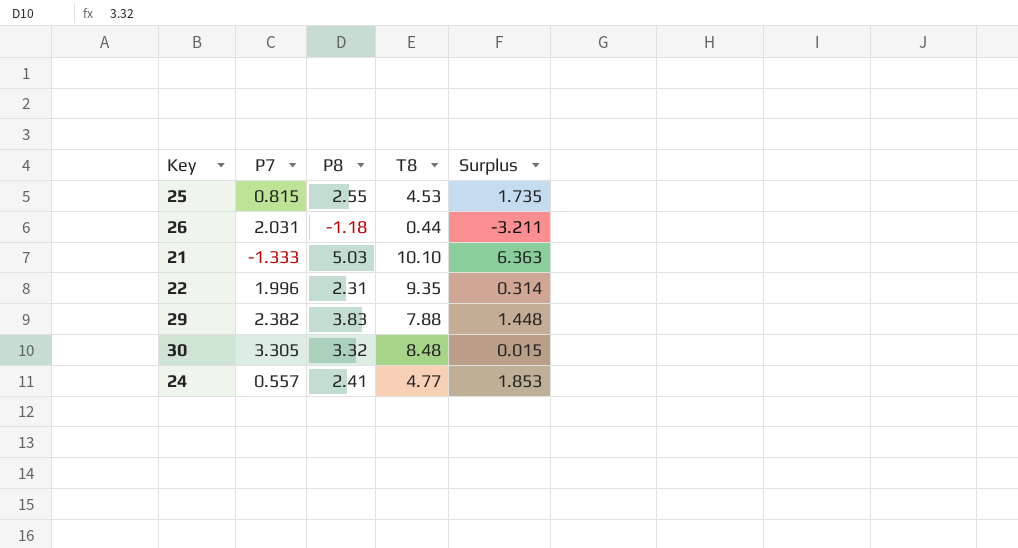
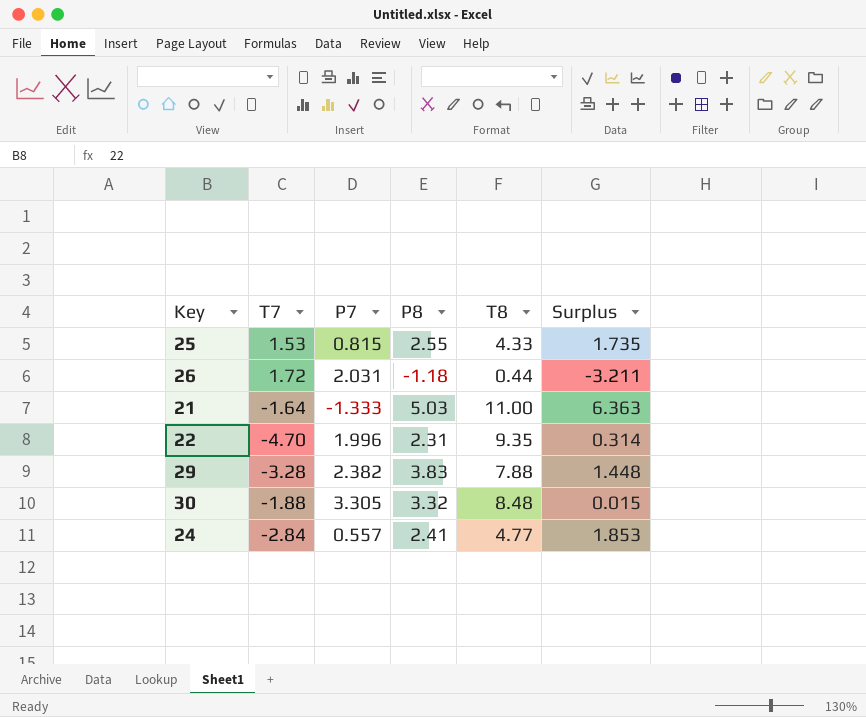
column T7 | position: none -> 2
25 | T8: 4.53 -> 4.33
21 | T8: 10.10 -> 11.00

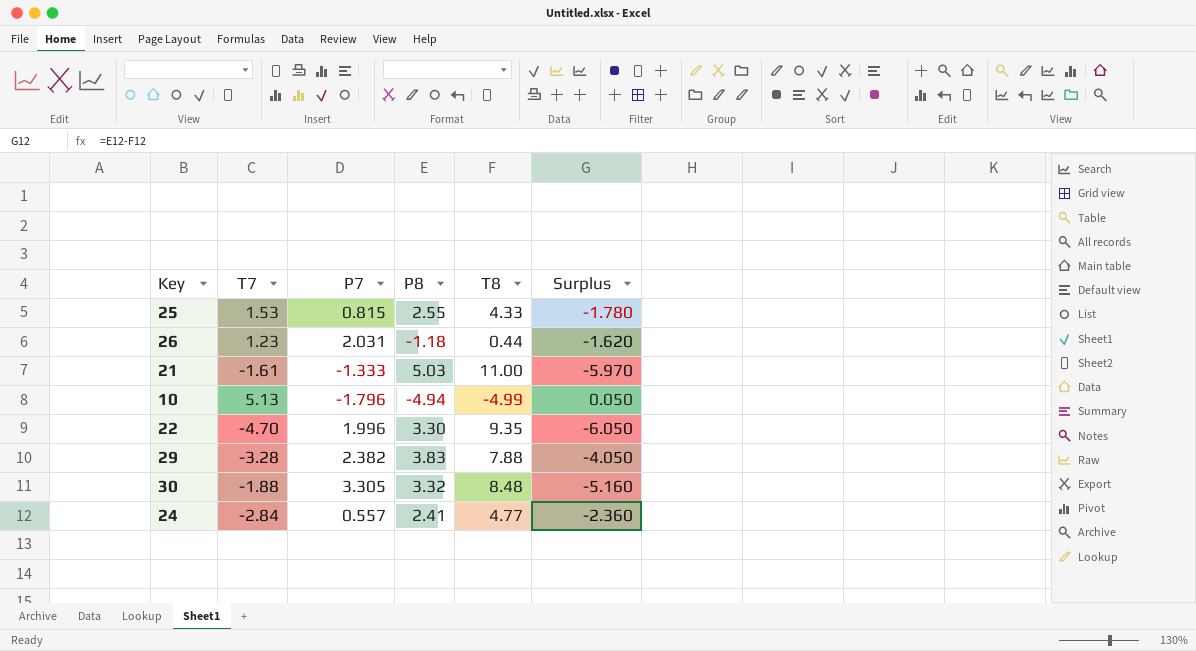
column Surplus | formula: [P8] - [P7] -> [P8] - [T8]
26 | T7: 1.72 -> 1.23
21 | T7: -1.64 -> -1.61
row 10: none -> 5.13 | -1.796 | -4.94 | -4.99 | 0.050
22 | P8: 2.31 -> 3.30

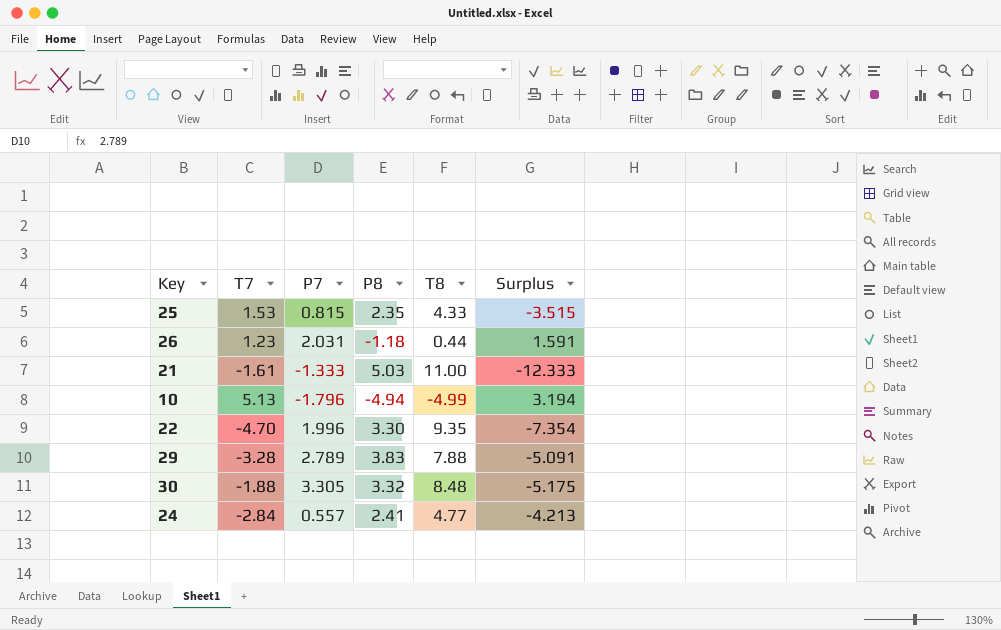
column Surplus | formula: [P8] - [T8] -> [P7] - [T8]
25 | P8: 2.55 -> 2.35
29 | P7: 2.382 -> 2.789

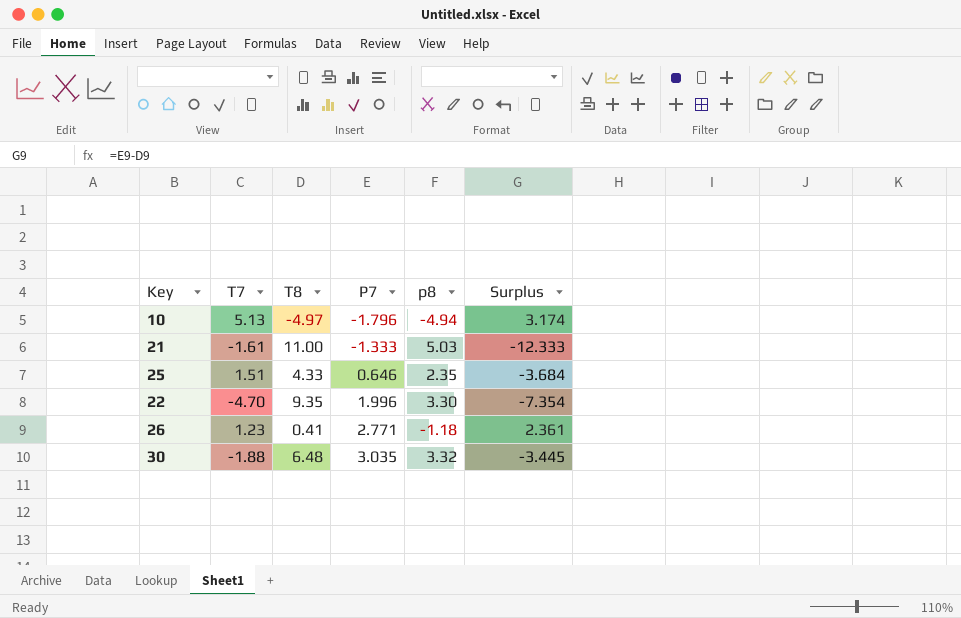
row order: none -> P7 ascending
column T8 | position: 5 -> 3
column name: P8 -> p8
row 29: -3.28 | 2.789 | 3.83 | 7.88 | -5.091 -> none
row 24: -2.84 | 0.557 | 2.41 | 4.77 | -4.213 -> none
10 | T8: -4.99 -> -4.97
10 | Surplus: 3.194 -> 3.174
25 | T7: 1.53 -> 1.51
25 | P7: 0.815 -> 0.646
25 | Surplus: -3.515 -> -3.684
26 | T8: 0.44 -> 0.41
26 | P7: 2.031 -> 2.771
26 | Surplus: 1.591 -> 2.361
30 | T8: 8.48 -> 6.48
30 | P7: 3.305 -> 3.035
30 | Surplus: -5.175 -> -3.445

